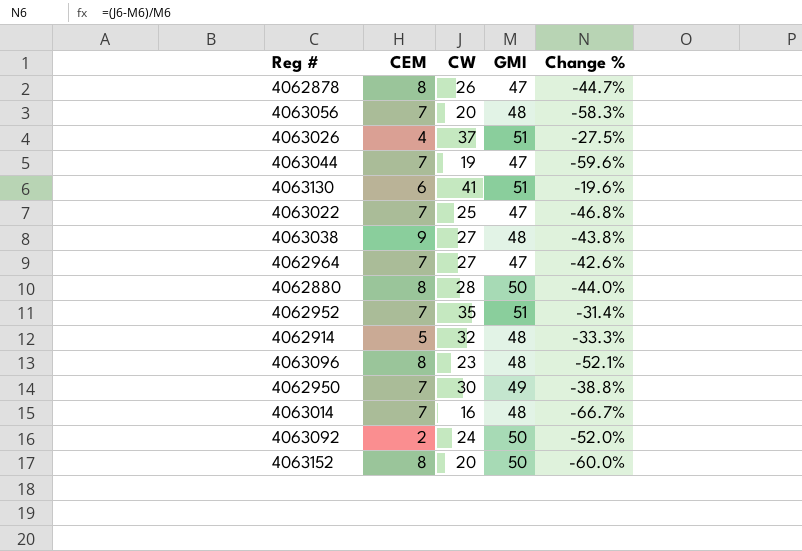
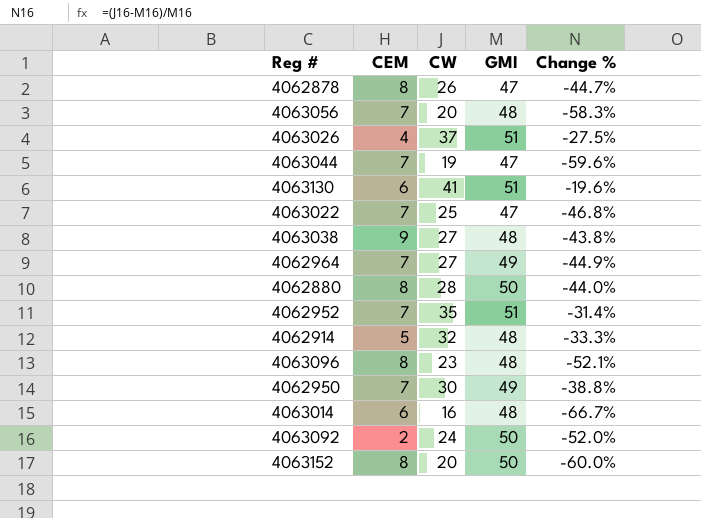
4062964 | GMI: 47 -> 49
4062964 | Change %: -42.6% -> -44.9%
4063014 | CEM: 7 -> 6

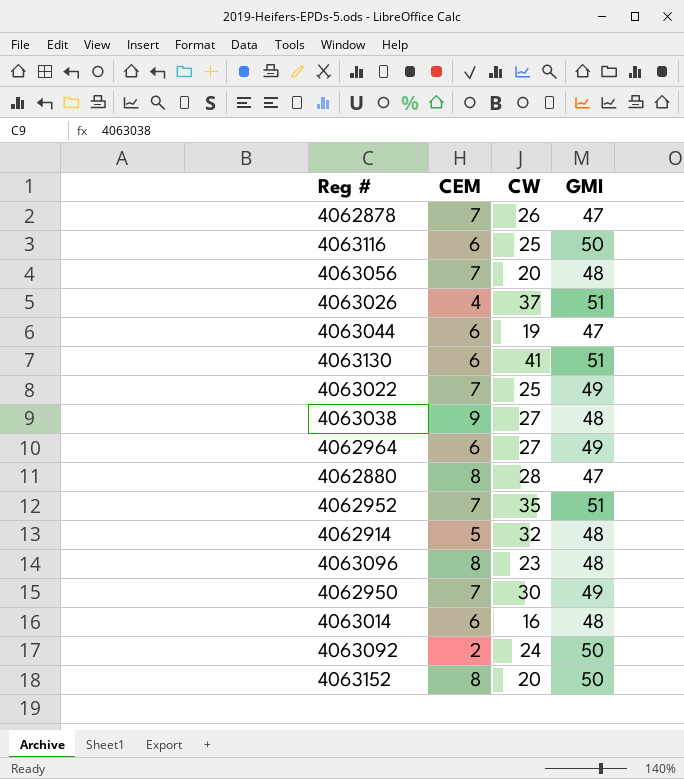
column Change % | formula: ([CW] - [GMI]) / [GMI] -> none
4062878 | CEM: 8 -> 7
row 4063116: none -> 6 | 25 | 50
4063044 | CEM: 7 -> 6
4063022 | GMI: 47 -> 49
4062964 | CEM: 7 -> 6
4062880 | GMI: 50 -> 47

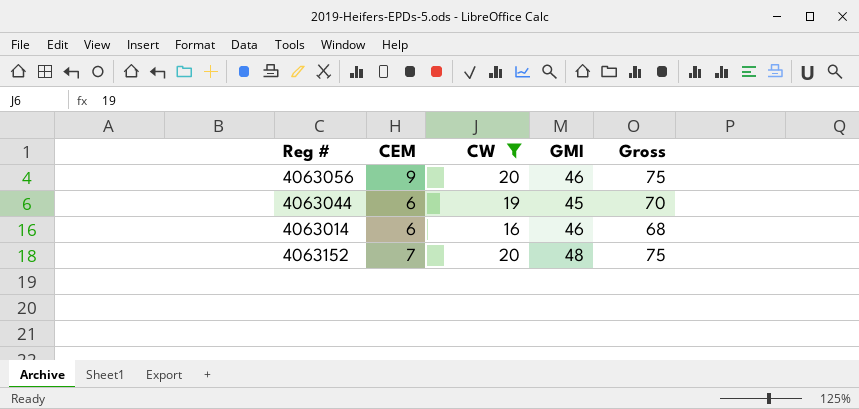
filter: none -> CW <= 20
column Gross | formula: none -> [CEM] + [CW] + [GMI]
4063056 | CEM: 7 -> 9
4063056 | GMI: 48 -> 46
4063044 | GMI: 47 -> 45
4063014 | GMI: 48 -> 46
4063152 | CEM: 8 -> 7
4063152 | GMI: 50 -> 48

